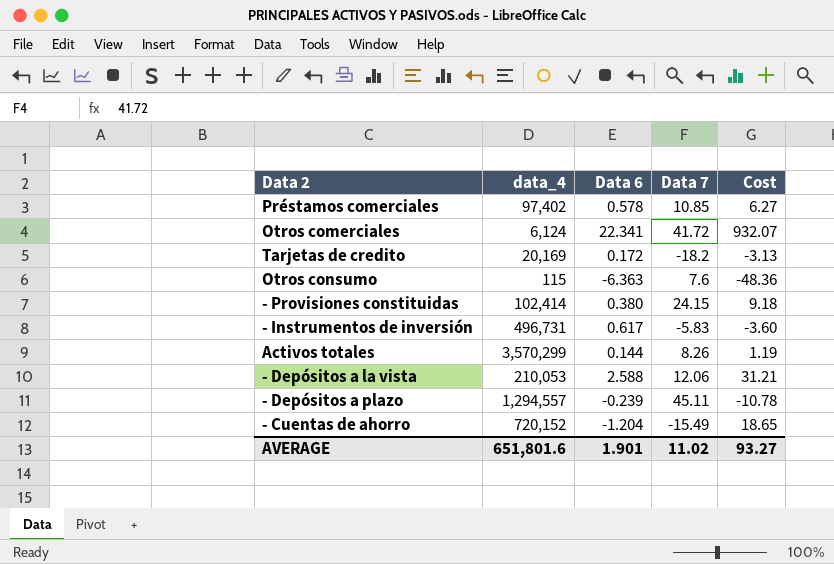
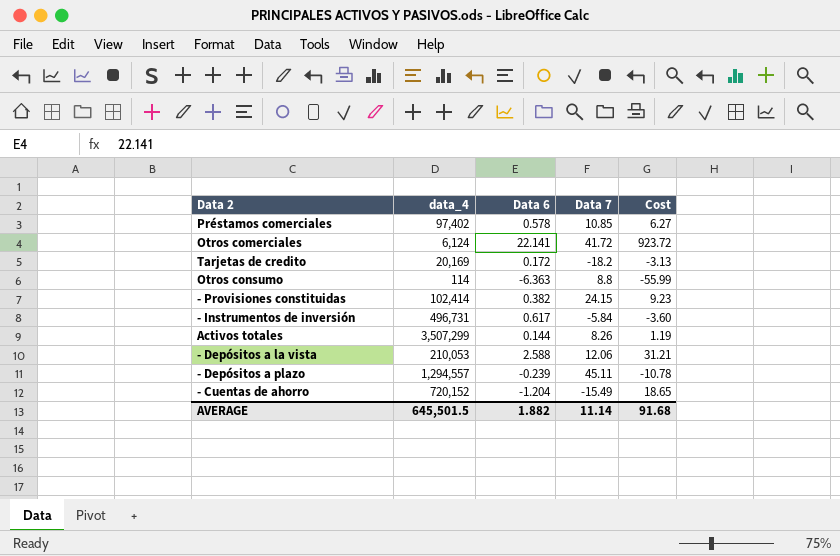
Otros comerciales | Data 6: 22.341 -> 22.141
Otros comerciales | Cost: 932.07 -> 923.72
Otros consumo | data_4: 115 -> 114
Otros consumo | Data 7: 7.6 -> 8.8
Otros consumo | Cost: -48.36 -> -55.99
- Provisiones constituidas | Data 6: 0.380 -> 0.382
- Provisiones constituidas | Cost: 9.18 -> 9.23
- Instrumentos de inversión | Data 7: -5.83 -> -5.84
Activos totales | data_4: 3,570,299 -> 3,507,299
AVERAGE | data_4: 651,801.6 -> 645,501.5
AVERAGE | Data 6: 1.901 -> 1.882
AVERAGE | Data 7: 11.02 -> 11.14
AVERAGE | Cost: 93.27 -> 91.68

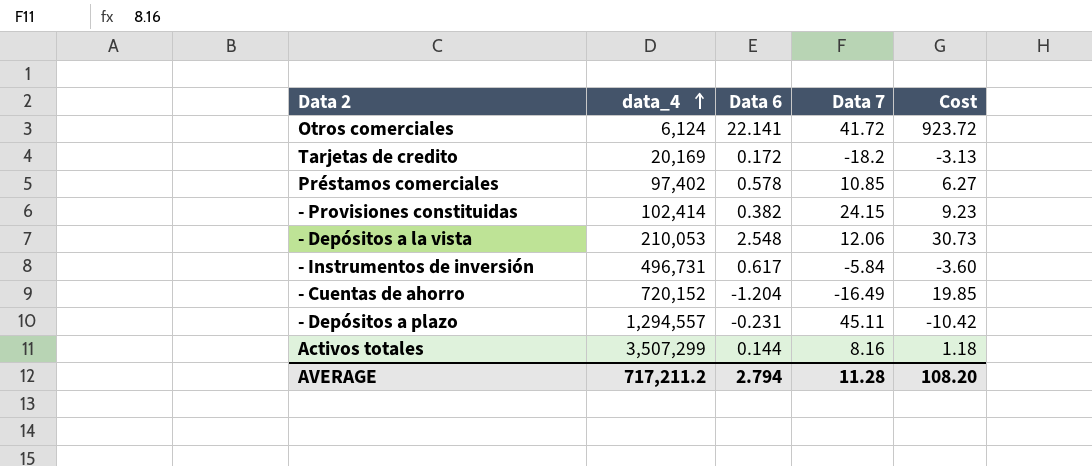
row order: none -> data_4 ascending
row Otros consumo: 114 | -6.363 | 8.8 | -55.99 -> none
- Depósitos a la vista | Data 6: 2.588 -> 2.548
- Depósitos a la vista | Cost: 31.21 -> 30.73
- Cuentas de ahorro | Data 7: -15.49 -> -16.49
- Cuentas de ahorro | Cost: 18.65 -> 19.85
- Depósitos a plazo | Data 6: -0.239 -> -0.231
- Depósitos a plazo | Cost: -10.78 -> -10.42
Activos totales | Data 7: 8.26 -> 8.16
Activos totales | Cost: 1.19 -> 1.18
AVERAGE | data_4: 645,501.5 -> 717,211.2
AVERAGE | Data 6: 1.882 -> 2.794
AVERAGE | Data 7: 11.14 -> 11.28
AVERAGE | Cost: 91.68 -> 108.20

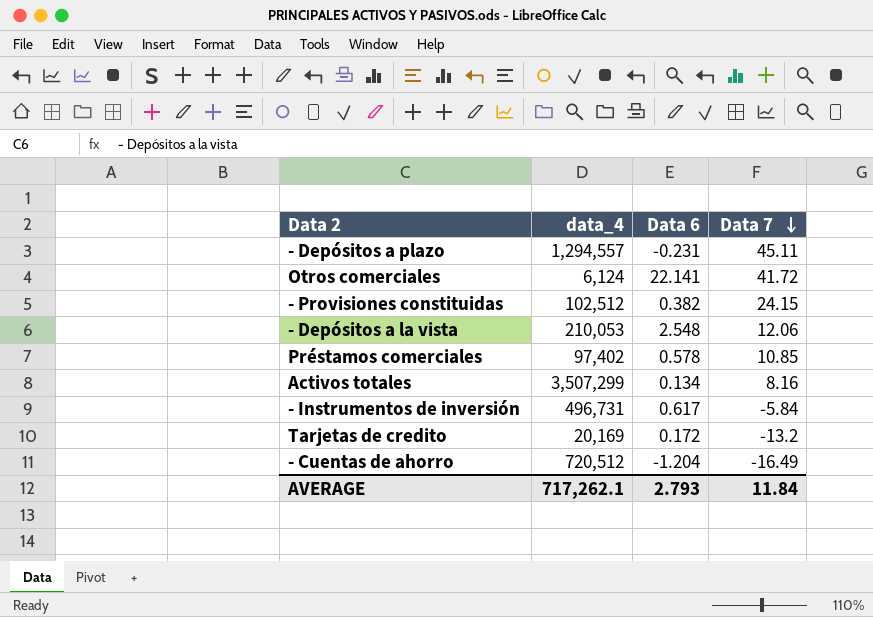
row order: data_4 ascending -> Data 7 descending
column Cost | formula: [Data 6] * [Data 7] -> none
- Provisiones constituidas | data_4: 102,414 -> 102,512
Activos totales | Data 6: 0.144 -> 0.134
Tarjetas de credito | Data 7: -18.2 -> -13.2
- Cuentas de ahorro | data_4: 720,152 -> 720,512
AVERAGE | data_4: 717,211.2 -> 717,262.1
AVERAGE | Data 6: 2.794 -> 2.793
AVERAGE | Data 7: 11.28 -> 11.84

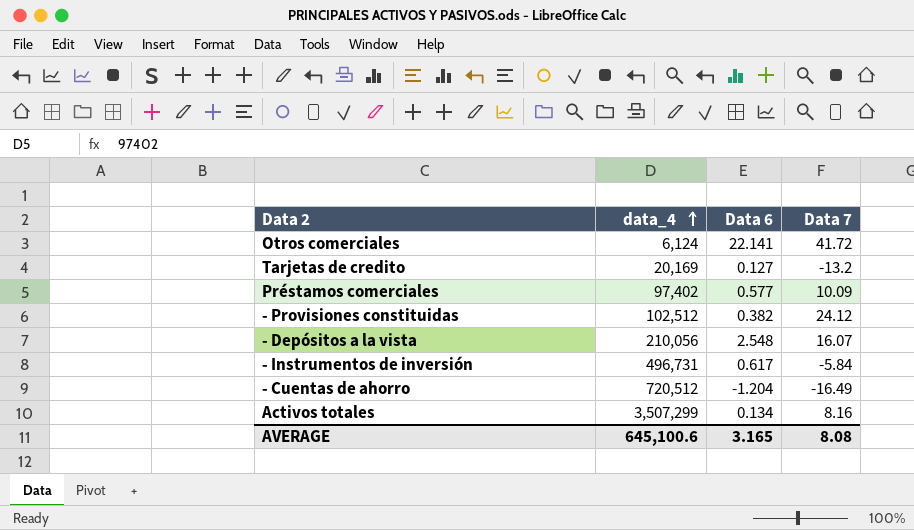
row order: Data 7 descending -> data_4 ascending
row - Depósitos a plazo: 1,294,557 | -0.231 | 45.11 -> none
Tarjetas de credito | Data 6: 0.172 -> 0.127
Préstamos comerciales | Data 6: 0.578 -> 0.577
Préstamos comerciales | Data 7: 10.85 -> 10.09
- Provisiones constituidas | Data 7: 24.15 -> 24.12
- Depósitos a la vista | data_4: 210,053 -> 210,056
- Depósitos a la vista | Data 7: 12.06 -> 16.07
AVERAGE | data_4: 717,262.1 -> 645,100.6
AVERAGE | Data 6: 2.793 -> 3.165
AVERAGE | Data 7: 11.84 -> 8.08

